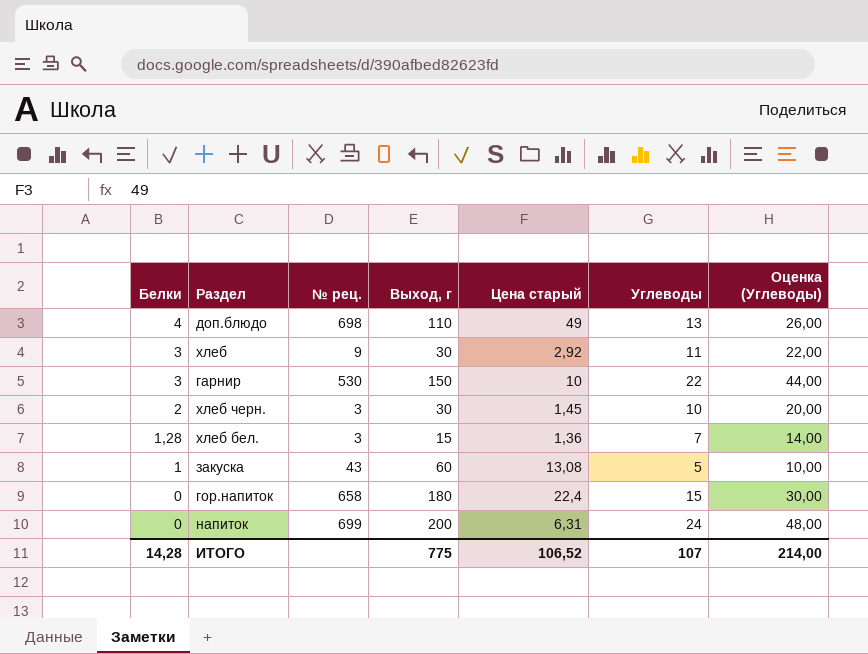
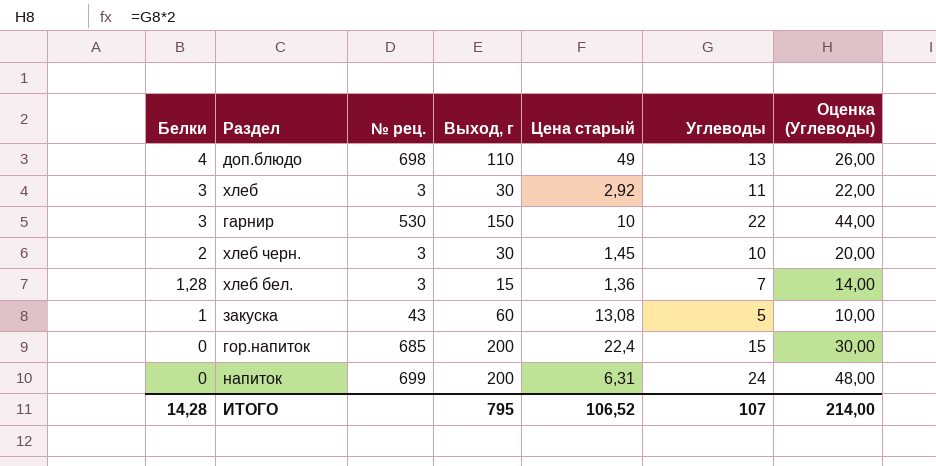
хлеб | № рец.: 9 -> 3
гор.напиток | № рец.: 658 -> 685
гор.напиток | Выход, г: 180 -> 200
ИТОГО | Выход, г: 775 -> 795

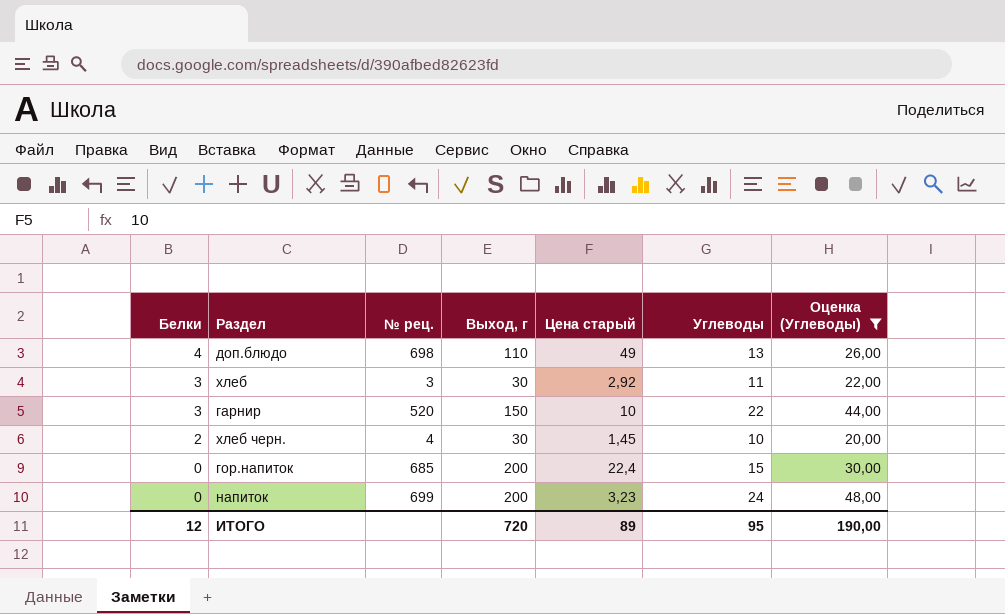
filter: none -> Оценка (Углеводы) >= 20,00
гарнир | № рец.: 530 -> 520
хлеб черн. | № рец.: 3 -> 4
напиток | Цена старый: 6,31 -> 3,23
ИТОГО | Белки: 14,28 -> 12
ИТОГО | Выход, г: 795 -> 720
ИТОГО | Цена старый: 106,52 -> 89
ИТОГО | Углеводы: 107 -> 95
ИТОГО | Оценка (Углеводы): 214,00 -> 190,00

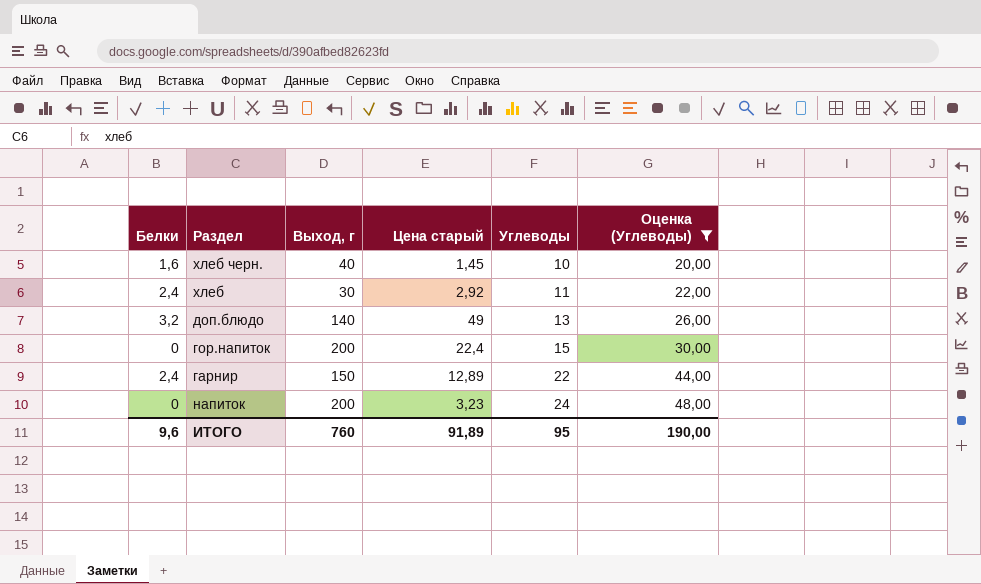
row order: Белки descending -> Углеводы ascending
column № рец. | position: 3 -> none
хлеб черн. | Белки: 2 -> 1,6
хлеб черн. | Выход, г: 30 -> 40
хлеб | Белки: 3 -> 2,4
доп.блюдо | Белки: 4 -> 3,2
доп.блюдо | Выход, г: 110 -> 140
гарнир | Белки: 3 -> 2,4
гарнир | Цена старый: 10 -> 12,89
ИТОГО | Белки: 12 -> 9,6
ИТОГО | Выход, г: 720 -> 760
ИТОГО | Цена старый: 89 -> 91,89

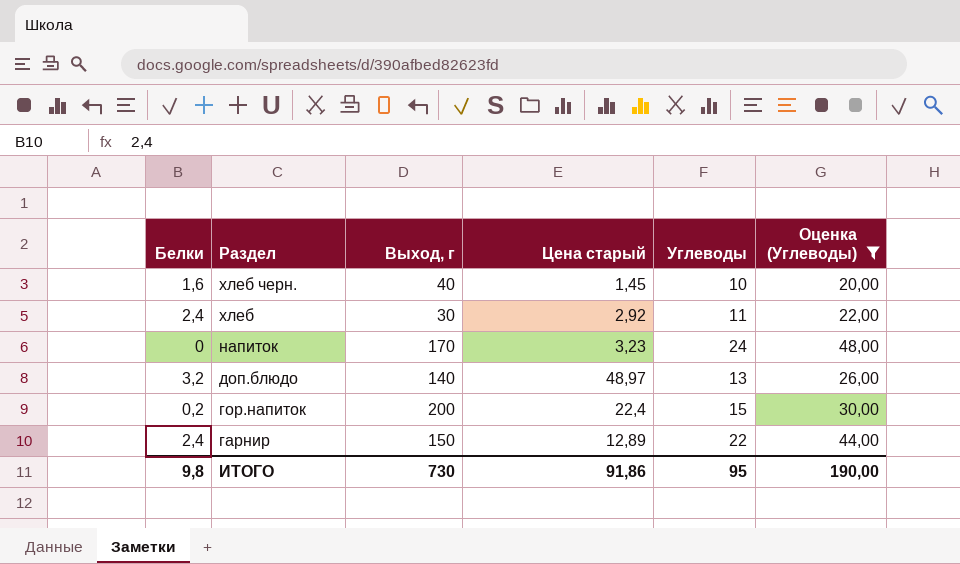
row order: Углеводы ascending -> Раздел descending
напиток | Выход, г: 200 -> 170
доп.блюдо | Цена старый: 49 -> 48,97
гор.напиток | Белки: 0 -> 0,2
ИТОГО | Белки: 9,6 -> 9,8
ИТОГО | Выход, г: 760 -> 730
ИТОГО | Цена старый: 91,89 -> 91,86

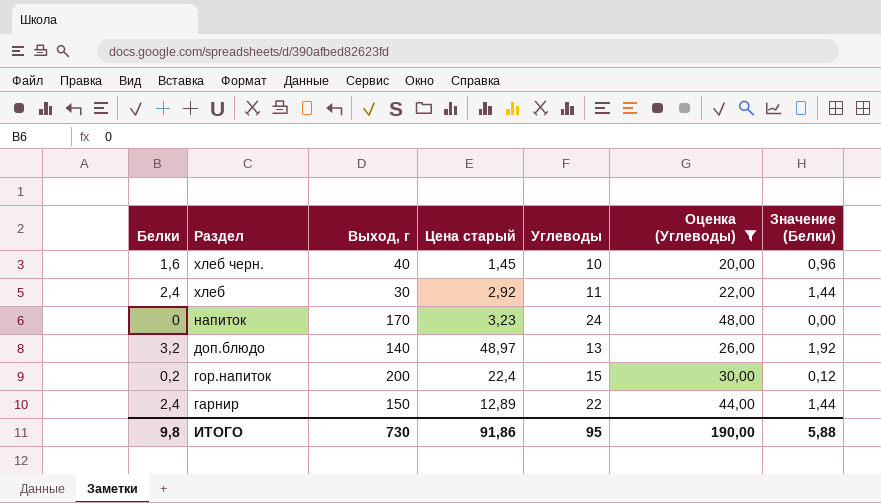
column Значение (Белки) | formula: none -> [Белки] * 0,6

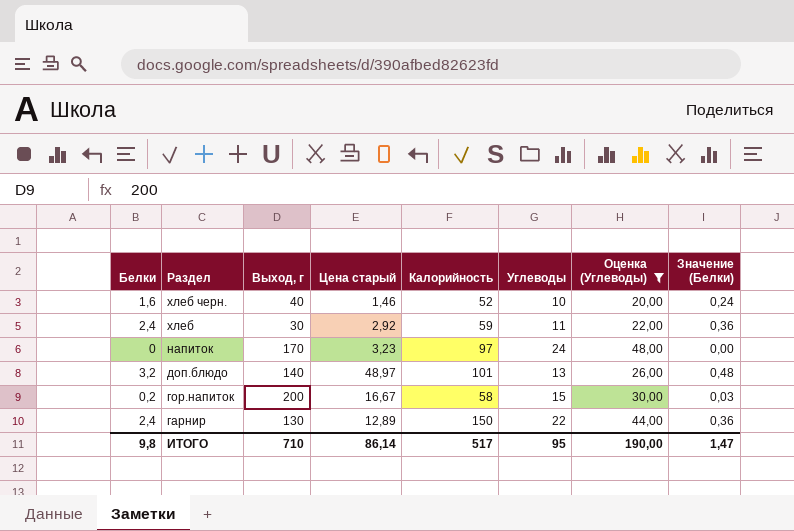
column Калорийность | position: none -> 5
column Значение (Белки) | formula: [Белки] * 0,6 -> [Белки] * 0,15
хлеб черн. | Цена старый: 1,45 -> 1,46
гор.напиток | Цена старый: 22,4 -> 16,67
гарнир | Выход, г: 150 -> 130
ИТОГО | Выход, г: 730 -> 710
ИТОГО | Цена старый: 91,86 -> 86,14
ИТОГО | Значение (Белки): 5,88 -> 1,47

